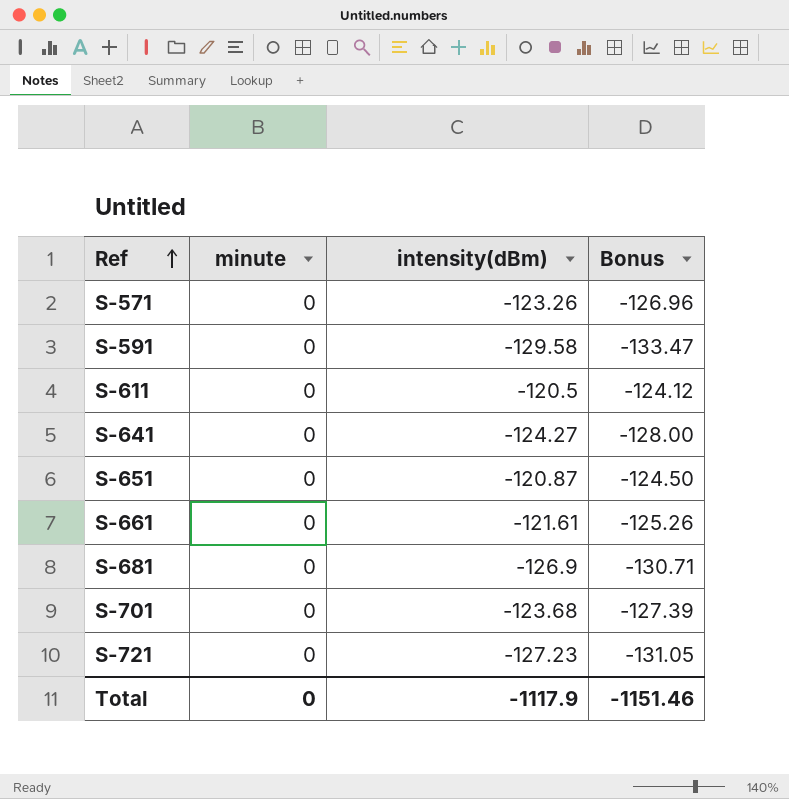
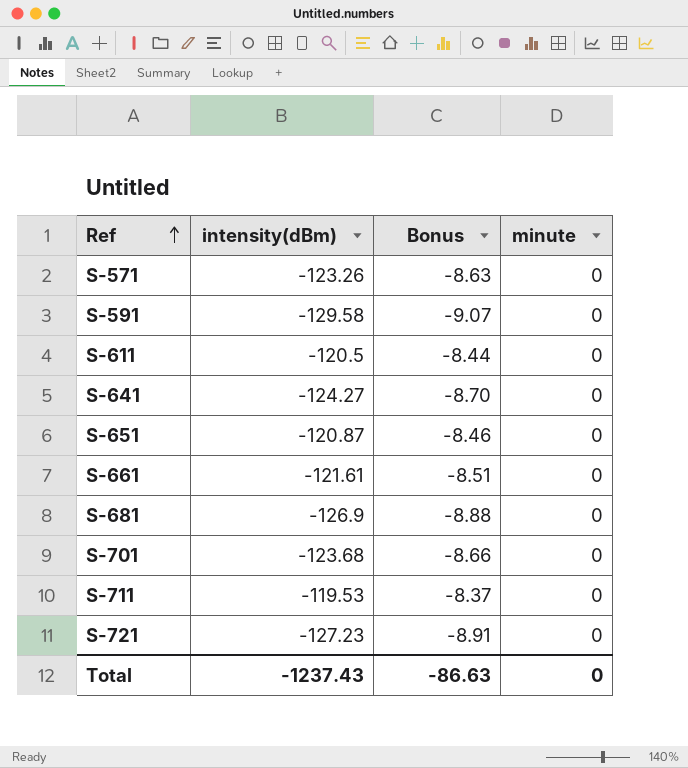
column Bonus | formula: [intensity(dBm)] * 1.03 -> [intensity(dBm)] * 0.07
column minute | position: 2 -> 4
row S-711: none -> -119.53 | -8.37 | 0
Total | intensity(dBm): -1117.9 -> -1237.43
Total | Bonus: -1151.46 -> -86.63

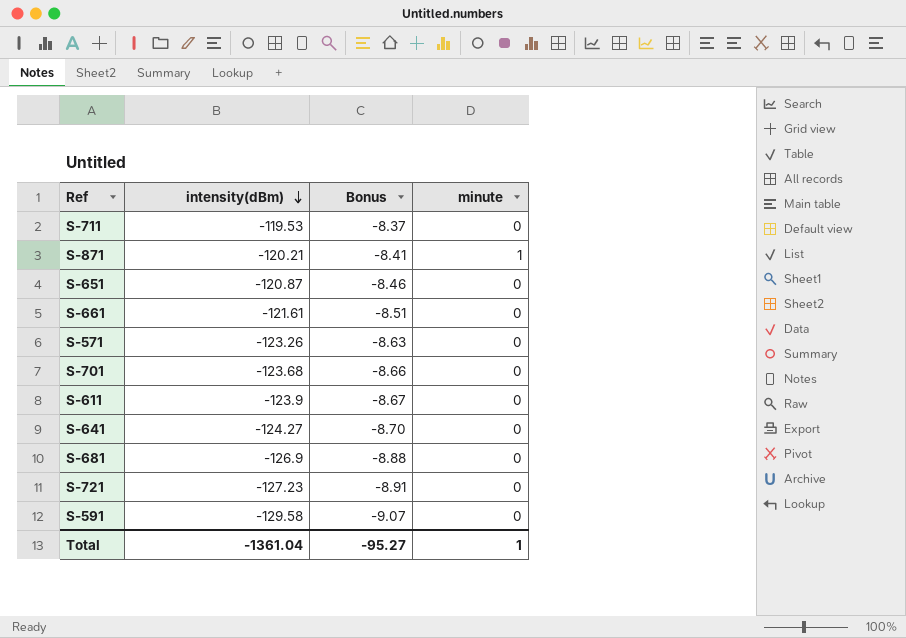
row order: Ref ascending -> intensity(dBm) descending
row S-871: none -> -120.21 | -8.41 | 1
S-611 | intensity(dBm): -120.5 -> -123.9
S-611 | Bonus: -8.44 -> -8.67
Total | intensity(dBm): -1237.43 -> -1361.04
Total | Bonus: -86.63 -> -95.27
Total | minute: 0 -> 1

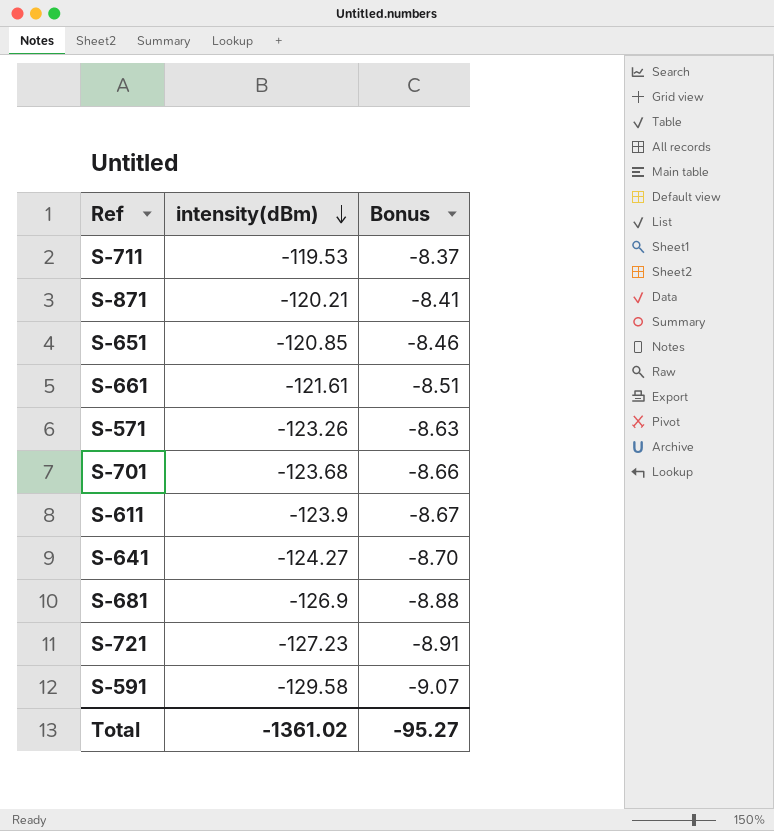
column minute | position: 4 -> none
S-651 | intensity(dBm): -120.87 -> -120.85
Total | intensity(dBm): -1361.04 -> -1361.02

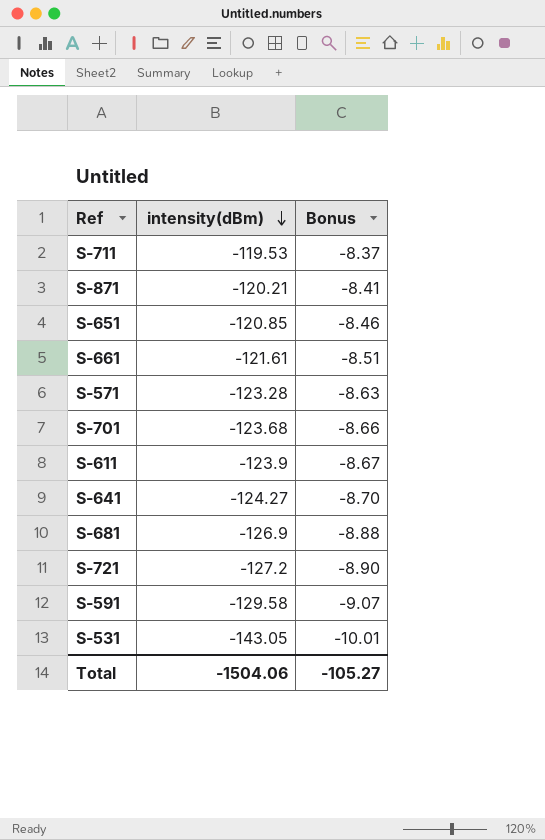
S-571 | intensity(dBm): -123.26 -> -123.28
S-721 | intensity(dBm): -127.23 -> -127.2
S-721 | Bonus: -8.91 -> -8.90
row S-531: none -> -143.05 | -10.01
Total | intensity(dBm): -1361.02 -> -1504.06
Total | Bonus: -95.27 -> -105.27

